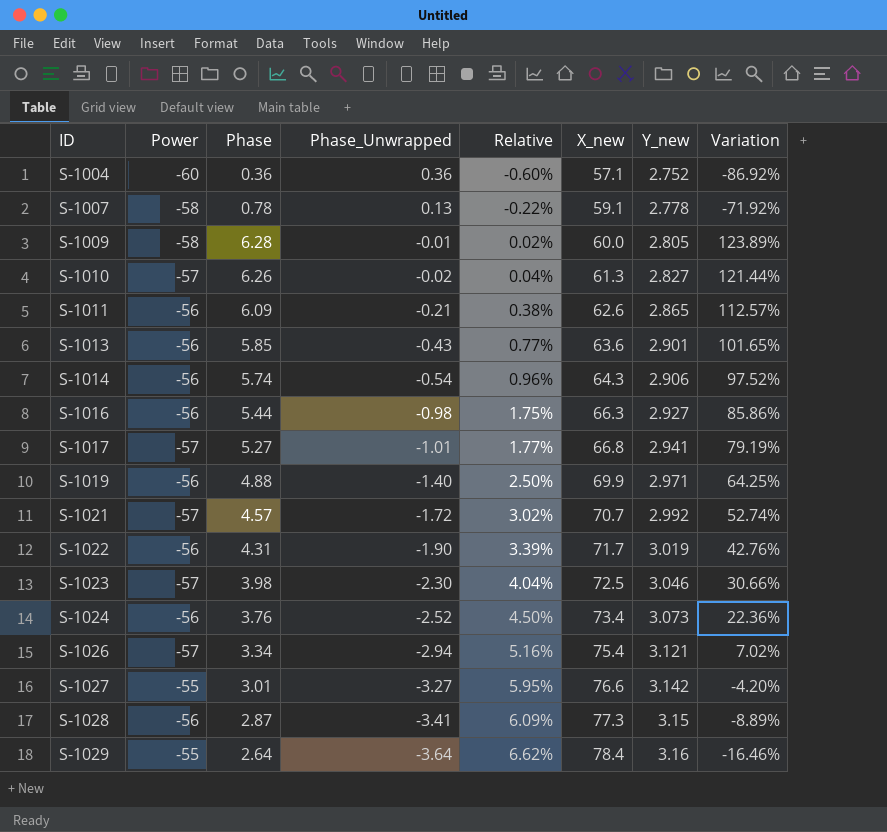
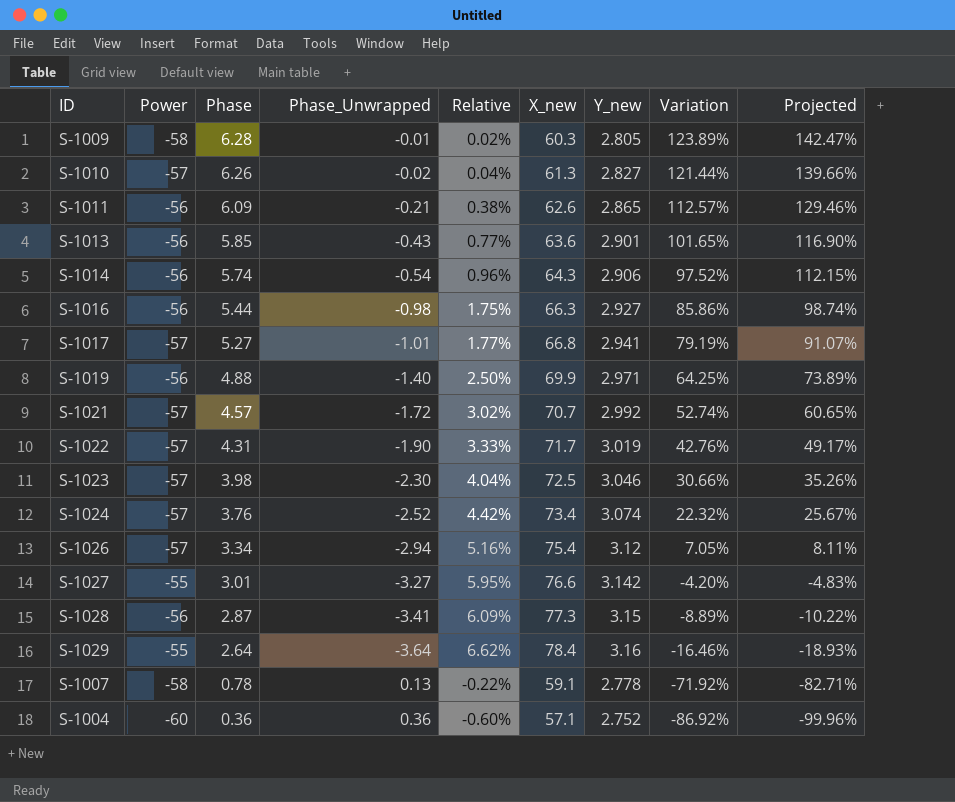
row order: ID ascending -> Phase descending
column Projected | formula: none -> [Variation] * 1.15
S-1009 | X_new: 60.0 -> 60.3
S-1022 | Power: -56 -> -57
S-1022 | Relative: 3.39% -> 3.33%
S-1024 | Power: -56 -> -57
S-1024 | Relative: 4.50% -> 4.42%
S-1024 | Y_new: 3.073 -> 3.074
S-1024 | Variation: 22.36% -> 22.32%
S-1026 | Y_new: 3.121 -> 3.12
S-1026 | Variation: 7.02% -> 7.05%

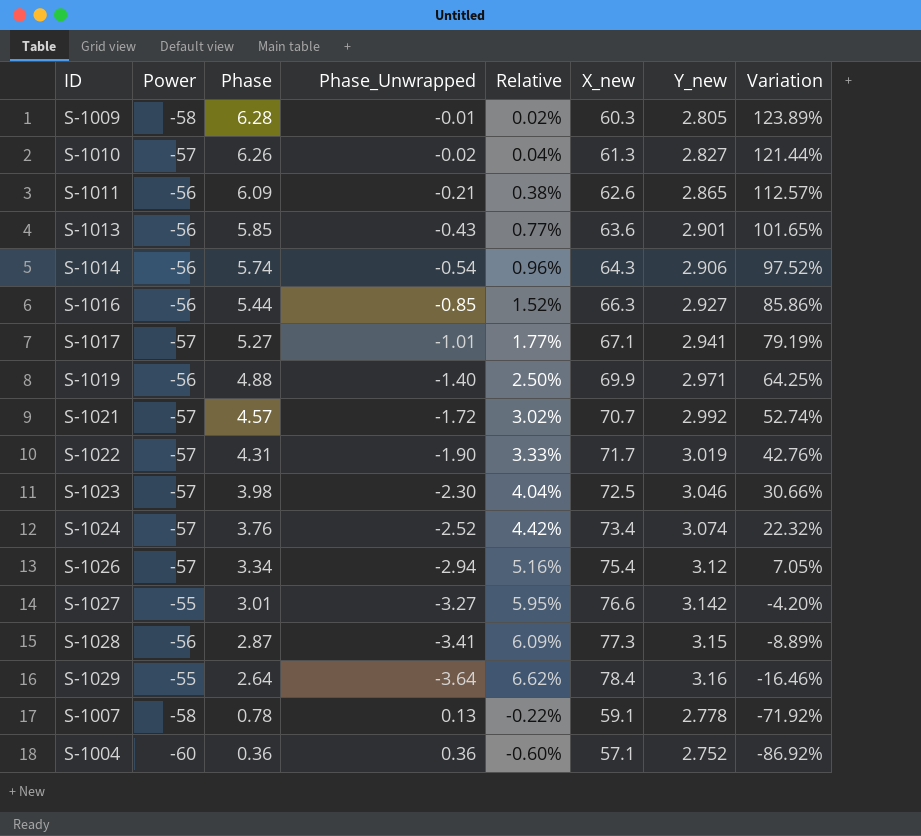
column Projected | formula: [Variation] * 1.15 -> none
S-1016 | Phase_Unwrapped: -0.98 -> -0.85
S-1016 | Relative: 1.75% -> 1.52%
S-1017 | X_new: 66.8 -> 67.1

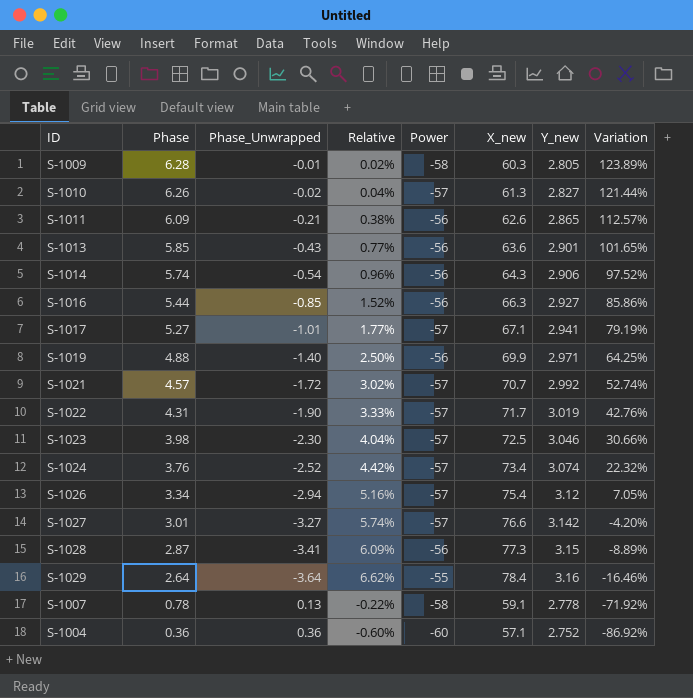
column Power | position: 2 -> 5
S-1027 | Relative: 5.95% -> 5.74%
S-1027 | Power: -55 -> -57

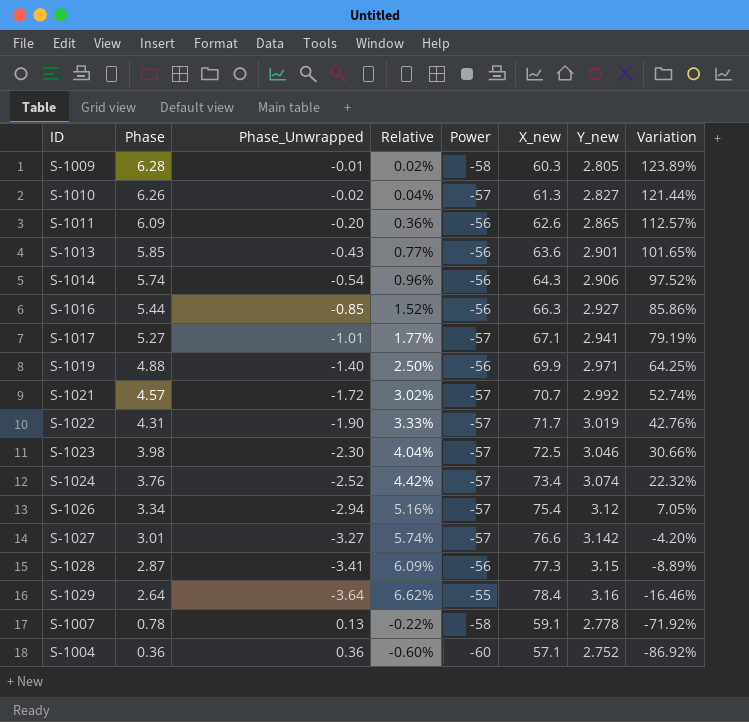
S-1011 | Phase_Unwrapped: -0.21 -> -0.20
S-1011 | Relative: 0.38% -> 0.36%

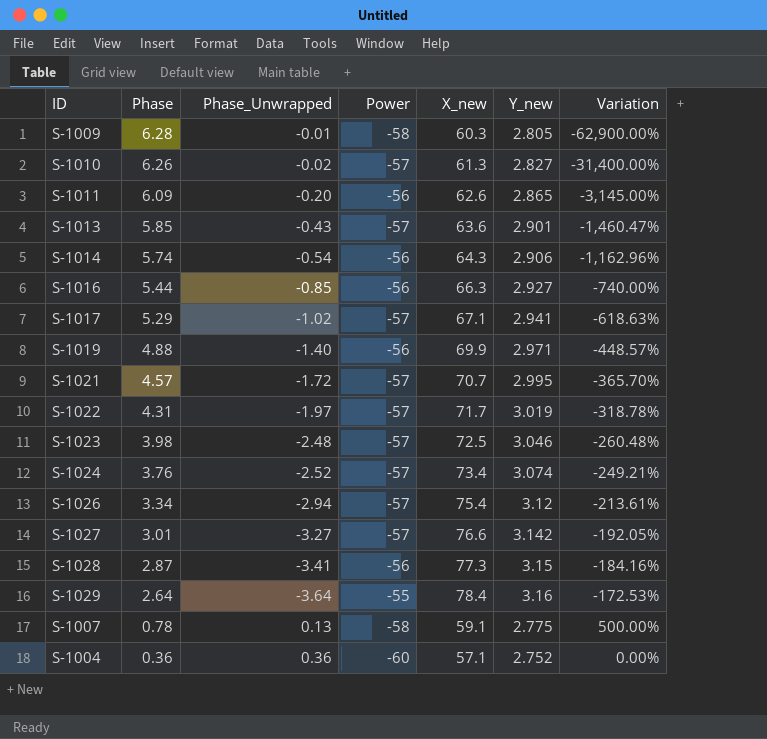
column Relative | formula: [Phase_Unwrapped] / [Power] -> none
column Variation | formula: ([Phase] - [Y_new]) / [Y_new] -> ([Phase] - [Phase_Unwrapped]) / [Phase_Unwrapped]
S-1013 | Power: -56 -> -57
S-1017 | Phase: 5.27 -> 5.29
S-1017 | Phase_Unwrapped: -1.01 -> -1.02
S-1021 | Y_new: 2.992 -> 2.995
S-1022 | Phase_Unwrapped: -1.90 -> -1.97
S-1023 | Phase_Unwrapped: -2.30 -> -2.48
S-1007 | Y_new: 2.778 -> 2.775

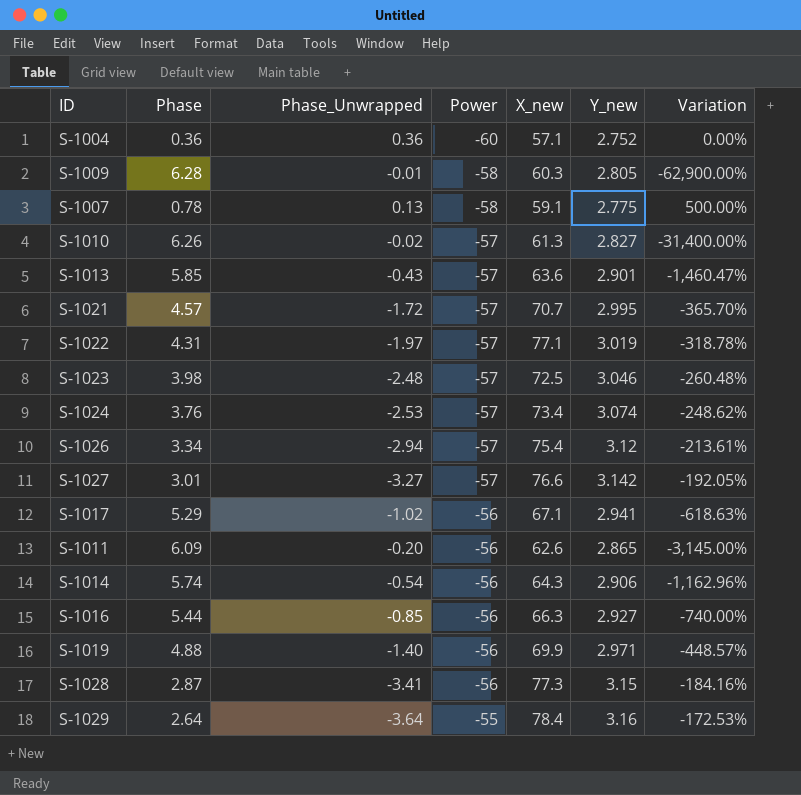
row order: Phase descending -> Power ascending
S-1022 | X_new: 71.7 -> 77.1
S-1024 | Phase_Unwrapped: -2.52 -> -2.53
S-1024 | Variation: -249.21% -> -248.62%
S-1017 | Power: -57 -> -56

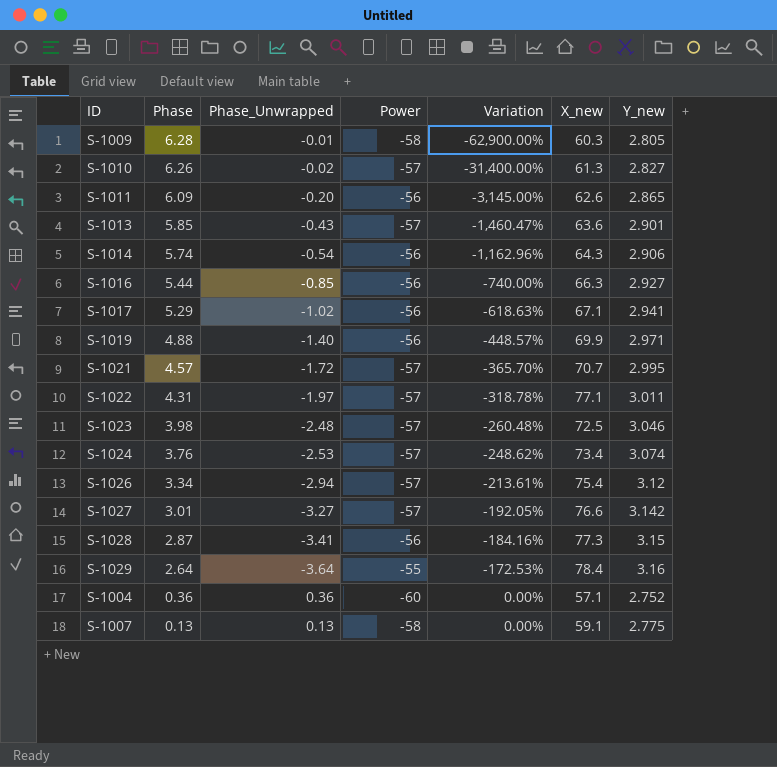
row order: Power ascending -> Phase descending
column Variation | position: 7 -> 5
S-1022 | Y_new: 3.019 -> 3.011
S-1007 | Phase: 0.78 -> 0.13
S-1007 | Variation: 500.00% -> 0.00%

